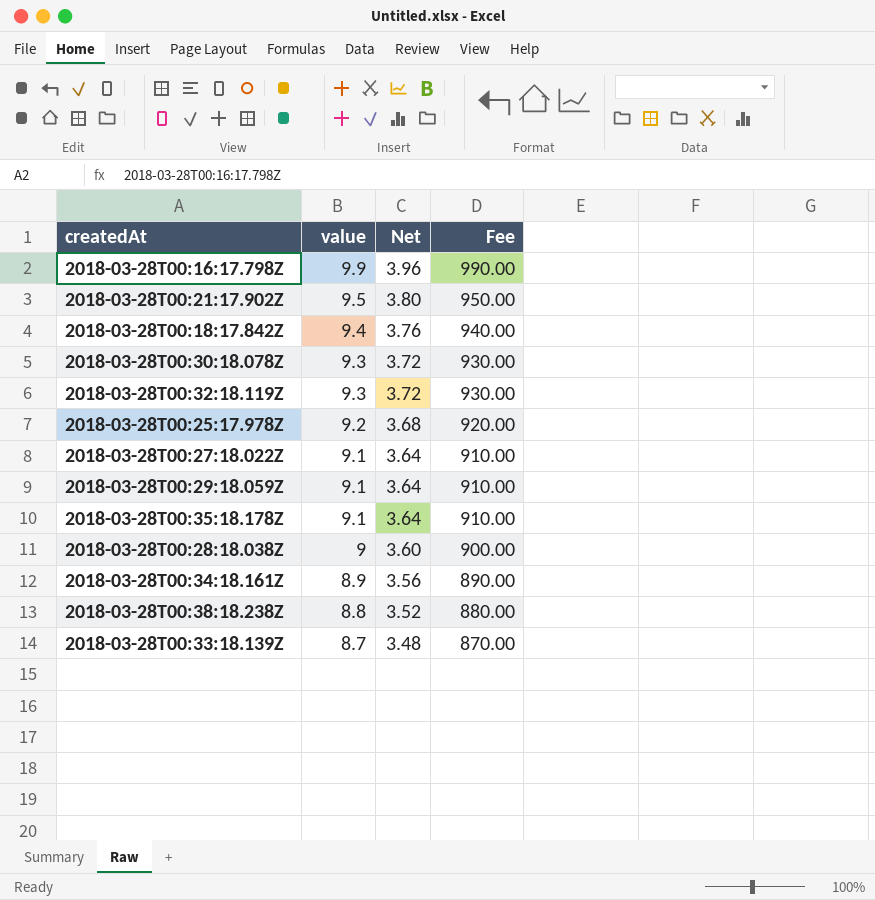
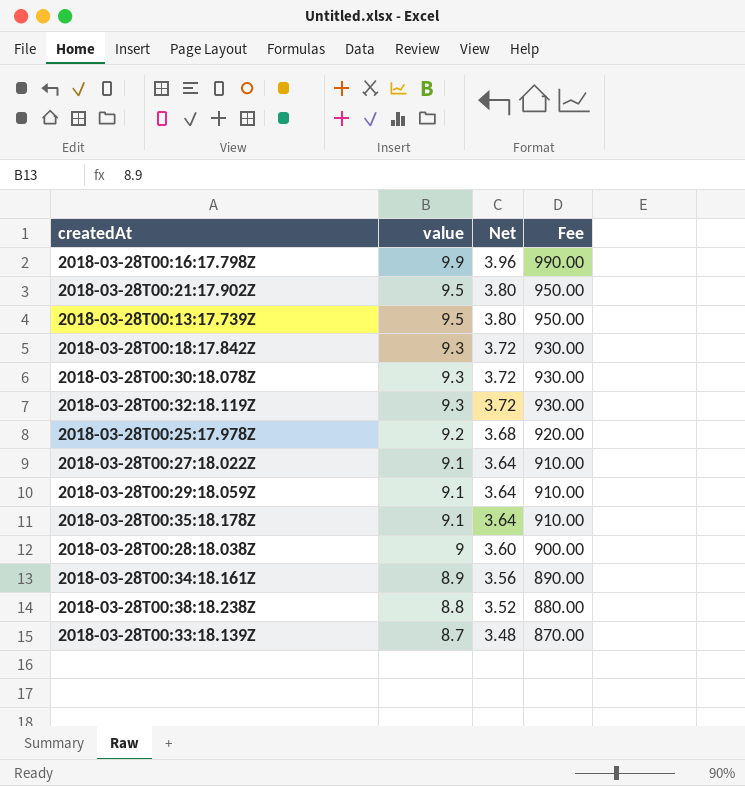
row 2018-03-28T00:13:17.739Z: none -> 9.5 | 3.80 | 950.00
2018-03-28T00:18:17.842Z | value: 9.4 -> 9.3
2018-03-28T00:18:17.842Z | Net: 3.76 -> 3.72
2018-03-28T00:18:17.842Z | Fee: 940.00 -> 930.00

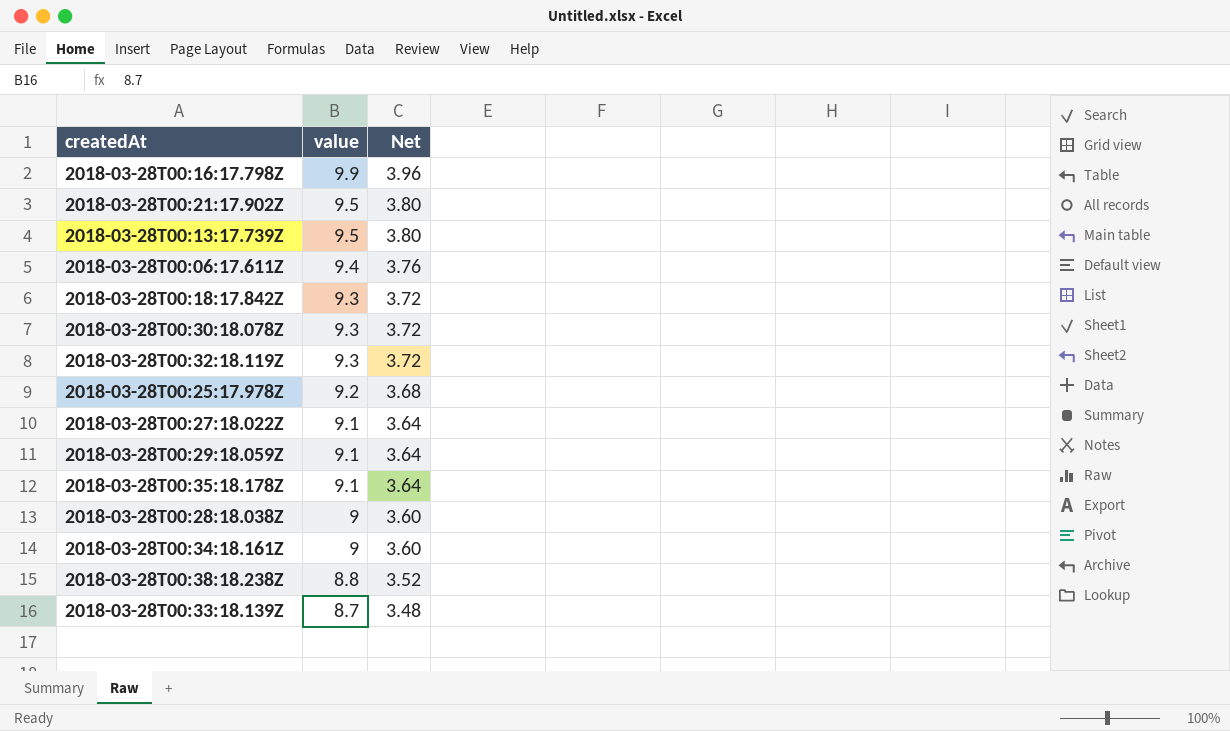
column Fee | formula: [value] * 100 -> none
row 2018-03-28T00:06:17.611Z: none -> 9.4 | 3.76
2018-03-28T00:34:18.161Z | value: 8.9 -> 9
2018-03-28T00:34:18.161Z | Net: 3.56 -> 3.60

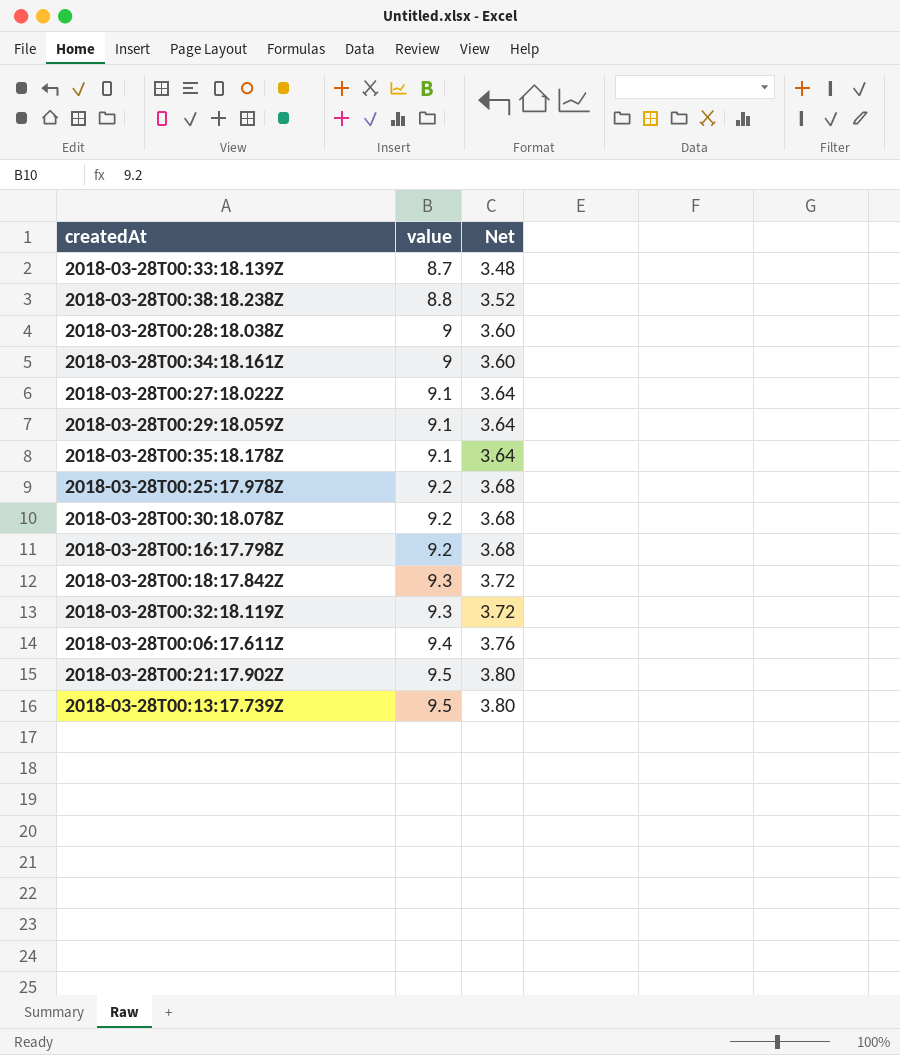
row order: value descending -> value ascending
2018-03-28T00:30:18.078Z | value: 9.3 -> 9.2
2018-03-28T00:30:18.078Z | Net: 3.72 -> 3.68
2018-03-28T00:16:17.798Z | value: 9.9 -> 9.2
2018-03-28T00:16:17.798Z | Net: 3.96 -> 3.68

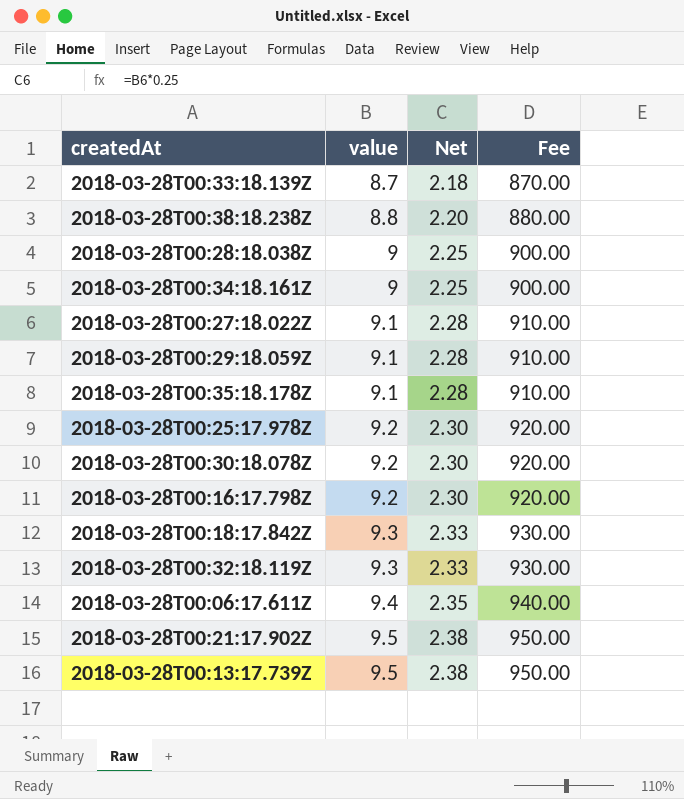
column Net | formula: [value] * 0.4 -> [value] * 0.25
column Fee | formula: none -> [value] * 100

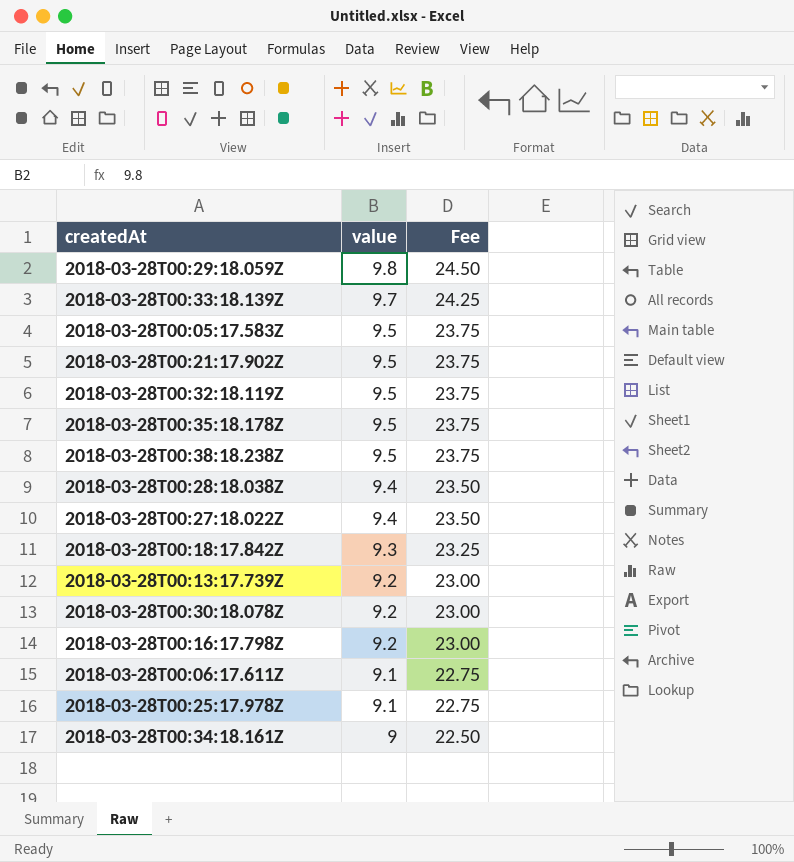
row order: value ascending -> value descending
column Net | formula: [value] * 0.25 -> none
column Fee | formula: [value] * 100 -> [value] * 2.5
2018-03-28T00:29:18.059Z | value: 9.1 -> 9.8
2018-03-28T00:33:18.139Z | value: 8.7 -> 9.7
row 2018-03-28T00:05:17.583Z: none -> 9.5 | 23.75
2018-03-28T00:32:18.119Z | value: 9.3 -> 9.5
2018-03-28T00:35:18.178Z | value: 9.1 -> 9.5
2018-03-28T00:38:18.238Z | value: 8.8 -> 9.5
2018-03-28T00:28:18.038Z | value: 9 -> 9.4
2018-03-28T00:27:18.022Z | value: 9.1 -> 9.4
2018-03-28T00:13:17.739Z | value: 9.5 -> 9.2
2018-03-28T00:06:17.611Z | value: 9.4 -> 9.1
2018-03-28T00:25:17.978Z | value: 9.2 -> 9.1

